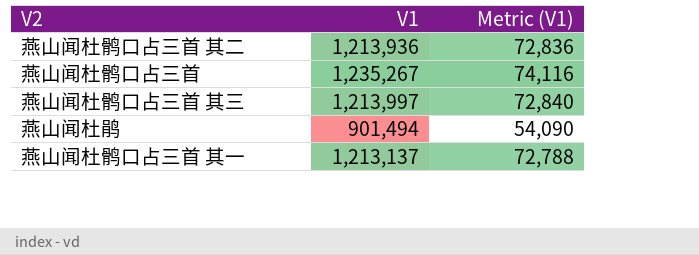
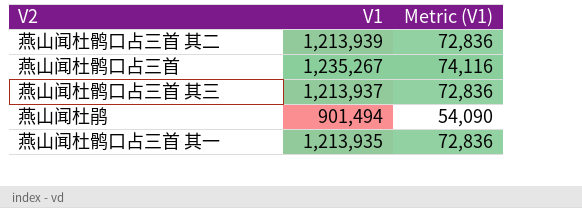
燕山闻杜鹘口占三首 其二 | V1: 1,213,936 -> 1,213,939
燕山闻杜鹘口占三首 其三 | V1: 1,213,997 -> 1,213,937
燕山闻杜鹘口占三首 其三 | Metric (V1): 72,840 -> 72,836
燕山闻杜鹘口占三首 其一 | V1: 1,213,137 -> 1,213,935
燕山闻杜鹘口占三首 其一 | Metric (V1): 72,788 -> 72,836

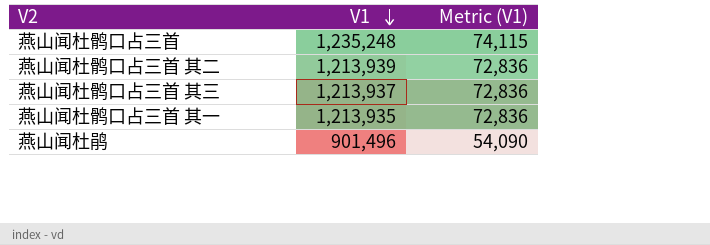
row order: none -> V1 descending
燕山闻杜鹘口占三首 | V1: 1,235,267 -> 1,235,248
燕山闻杜鹘口占三首 | Metric (V1): 74,116 -> 74,115
燕山闻杜鹃 | V1: 901,494 -> 901,496

